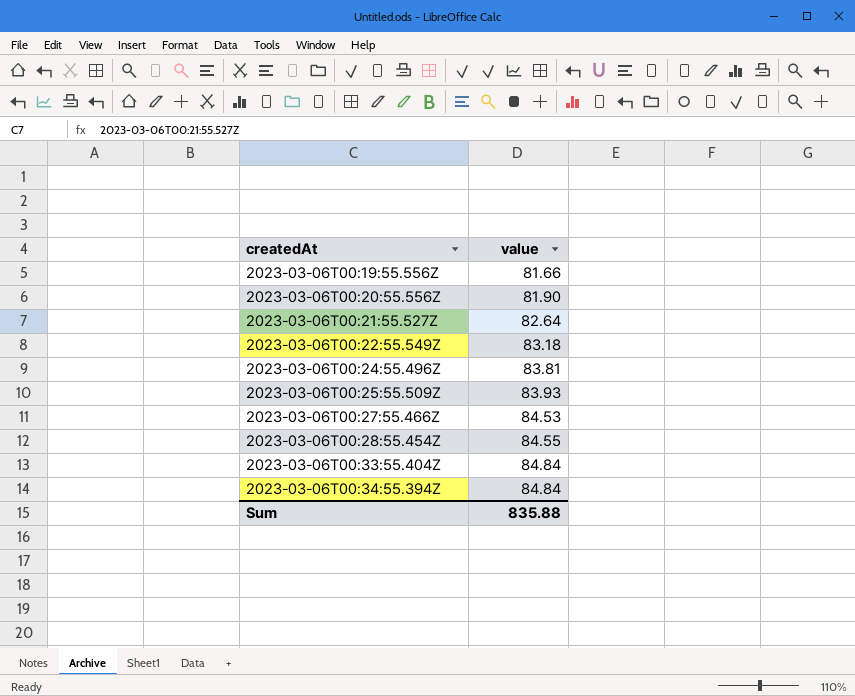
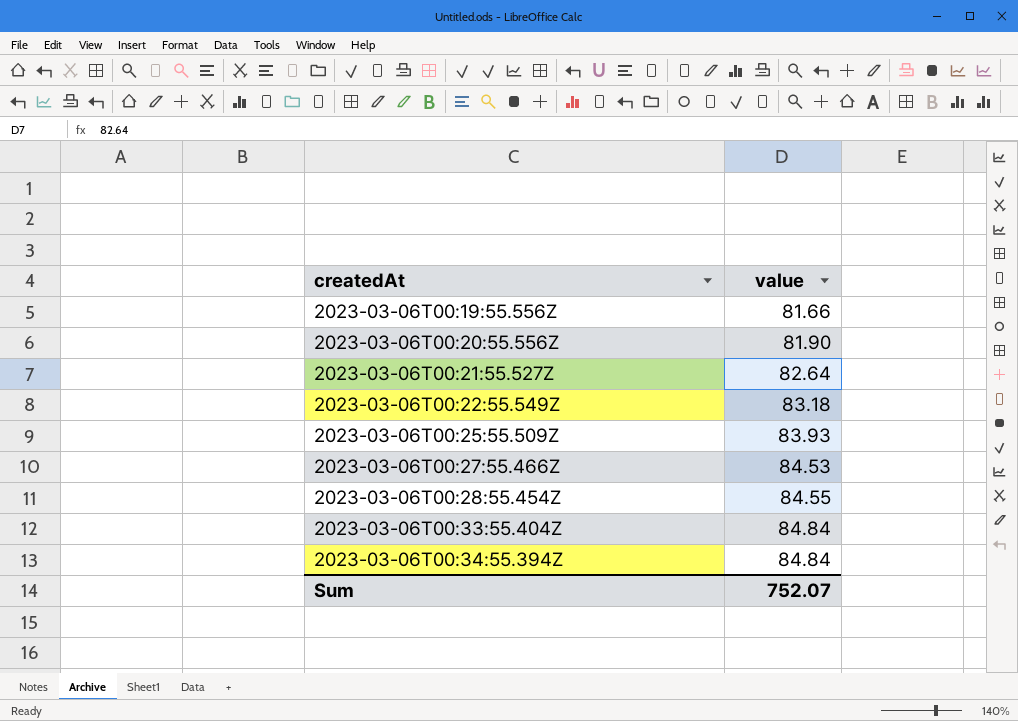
row 2023-03-06T00:24:55.496Z: 83.81 -> none
Sum | value: 835.88 -> 752.07

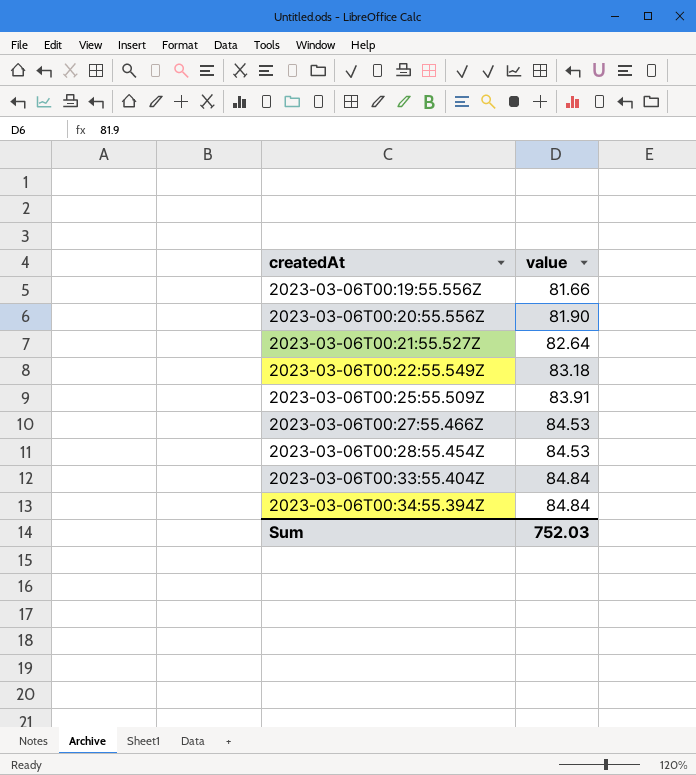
2023-03-06T00:25:55.509Z | value: 83.93 -> 83.91
2023-03-06T00:28:55.454Z | value: 84.55 -> 84.53
Sum | value: 752.07 -> 752.03

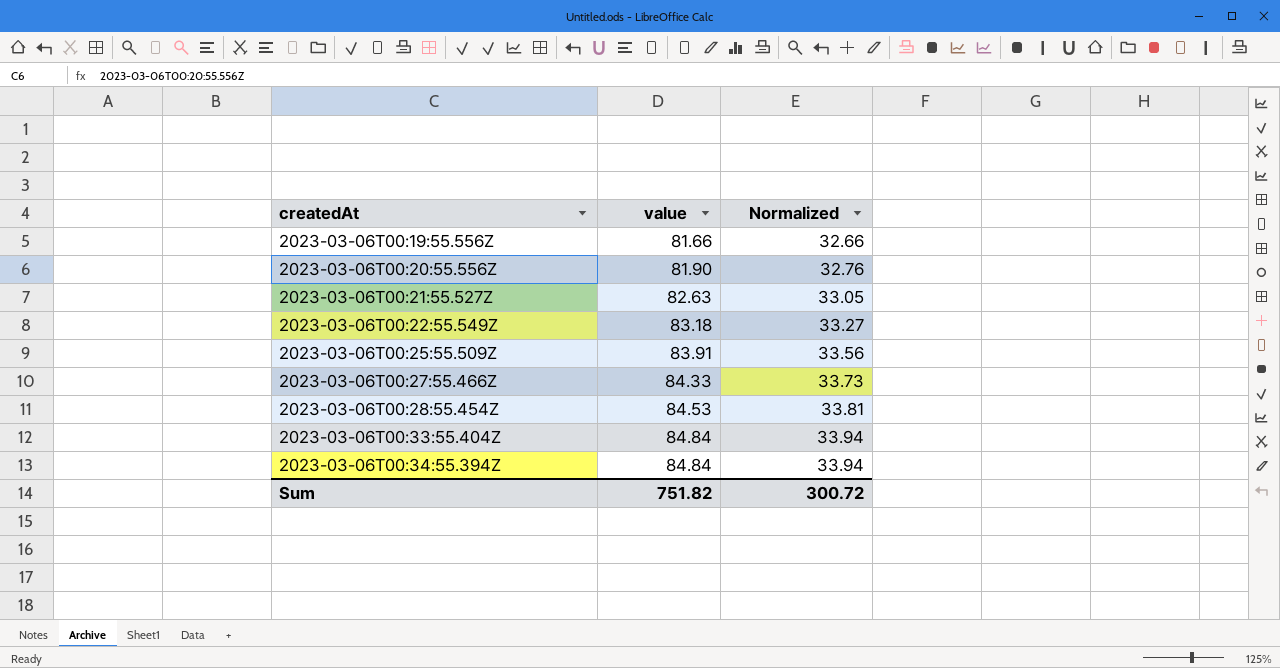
column Normalized | formula: none -> [value] * 0.4
2023-03-06T00:21:55.527Z | value: 82.64 -> 82.63
2023-03-06T00:27:55.466Z | value: 84.53 -> 84.33
Sum | value: 752.03 -> 751.82

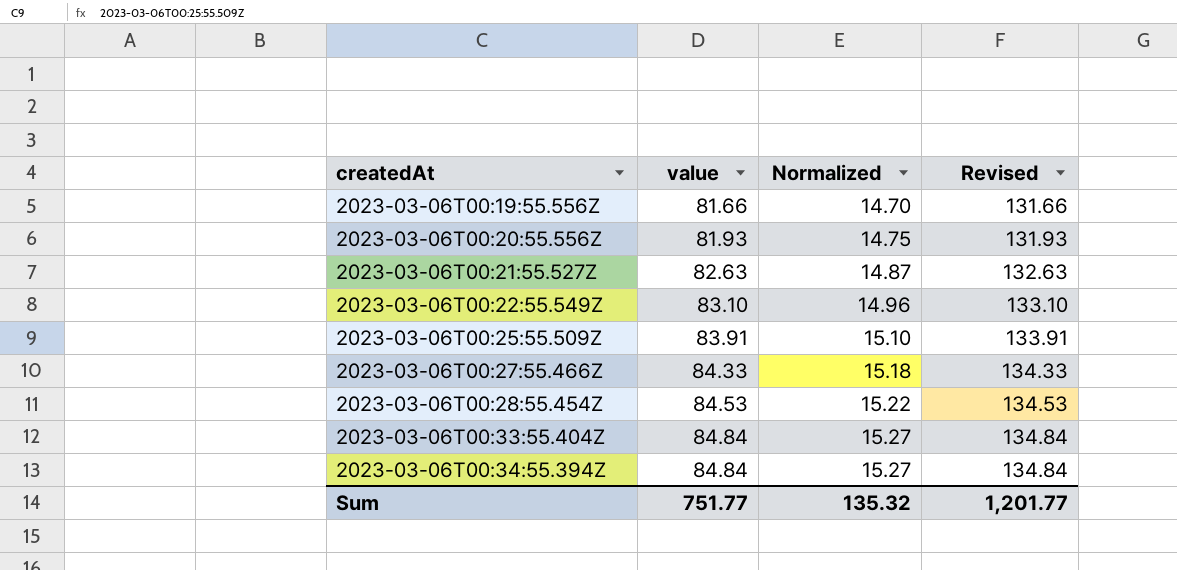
column Normalized | formula: [value] * 0.4 -> [value] * 0.18
column Revised | formula: none -> [value] + 50
2023-03-06T00:20:55.556Z | value: 81.90 -> 81.93
2023-03-06T00:22:55.549Z | value: 83.18 -> 83.10
Sum | value: 751.82 -> 751.77
Sum | Normalized: 300.72 -> 135.32

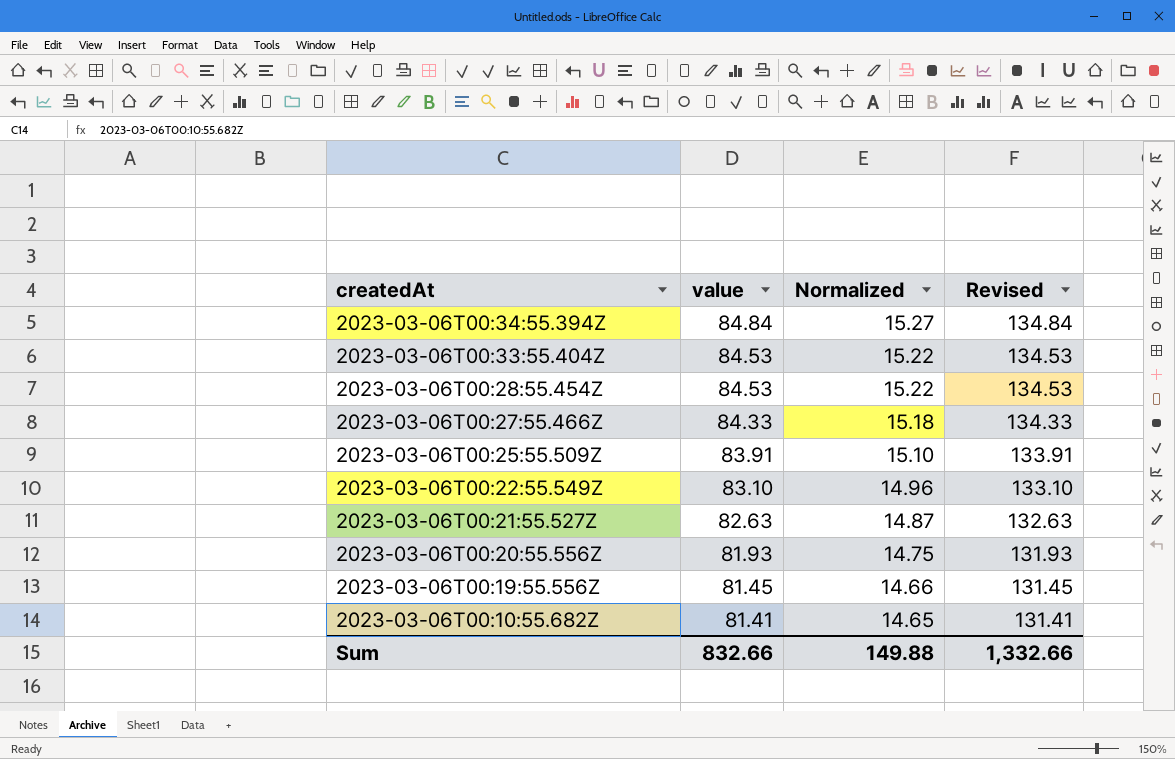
row order: createdAt ascending -> createdAt descending
2023-03-06T00:33:55.404Z | value: 84.84 -> 84.53
2023-03-06T00:33:55.404Z | Normalized: 15.27 -> 15.22
2023-03-06T00:33:55.404Z | Revised: 134.84 -> 134.53
2023-03-06T00:19:55.556Z | value: 81.66 -> 81.45
2023-03-06T00:19:55.556Z | Normalized: 14.70 -> 14.66
2023-03-06T00:19:55.556Z | Revised: 131.66 -> 131.45
row 2023-03-06T00:10:55.682Z: none -> 81.41 | 14.65 | 131.41
Sum | value: 751.77 -> 832.66
Sum | Normalized: 135.32 -> 149.88
Sum | Revised: 1,201.77 -> 1,332.66

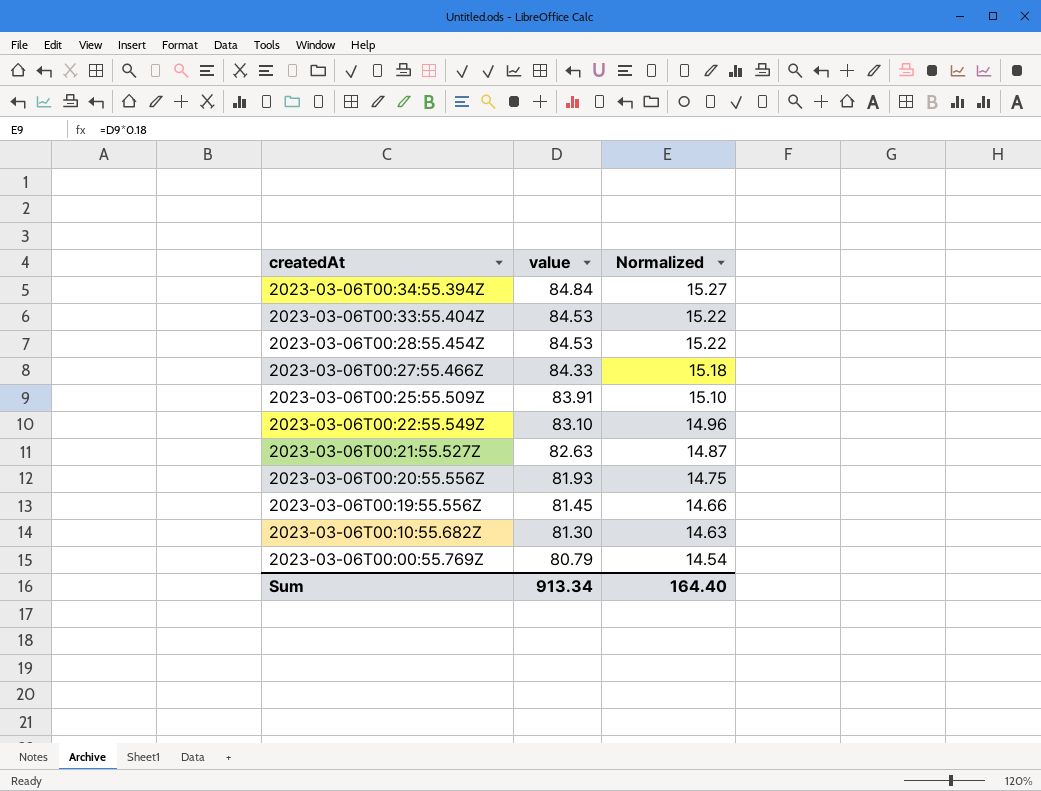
column Revised | formula: [value] + 50 -> none
2023-03-06T00:10:55.682Z | value: 81.41 -> 81.30
2023-03-06T00:10:55.682Z | Normalized: 14.65 -> 14.63
row 2023-03-06T00:00:55.769Z: none -> 80.79 | 14.54
Sum | value: 832.66 -> 913.34
Sum | Normalized: 149.88 -> 164.40

